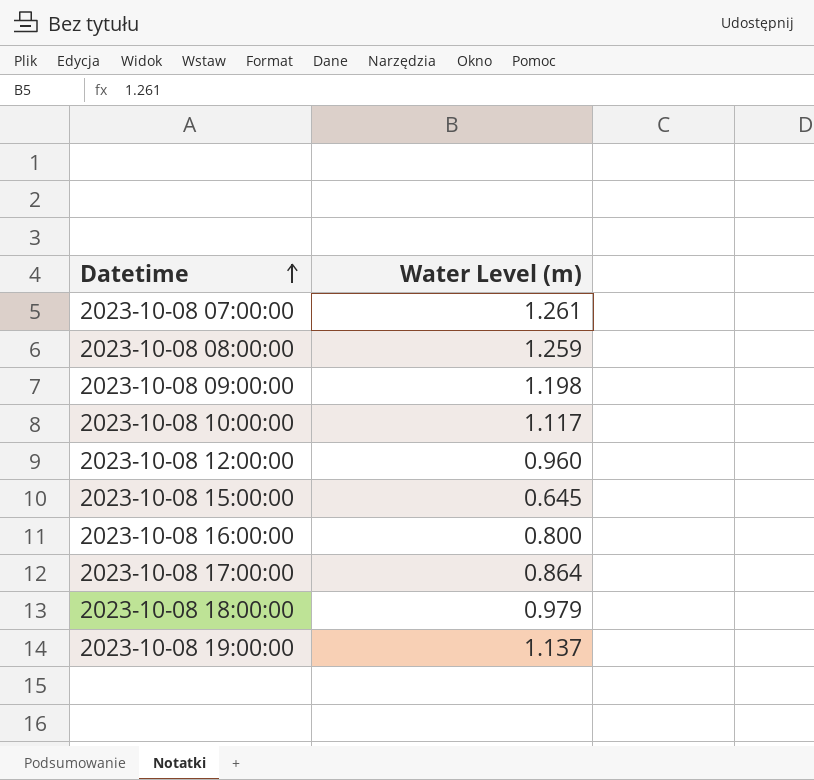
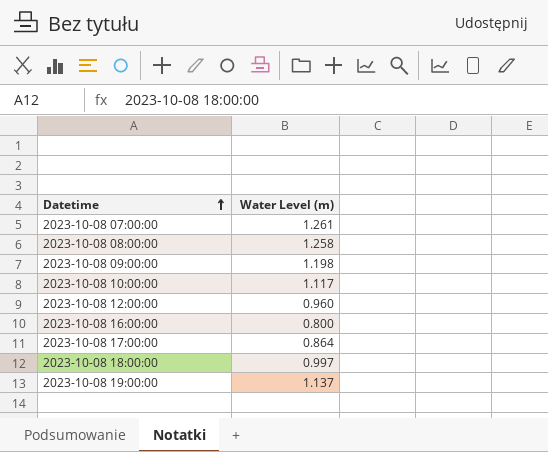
row 2023-10-08 15:00:00: 0.645 -> none
2023-10-08 08:00:00 | Water Level (m): 1.259 -> 1.258
2023-10-08 18:00:00 | Water Level (m): 0.979 -> 0.997

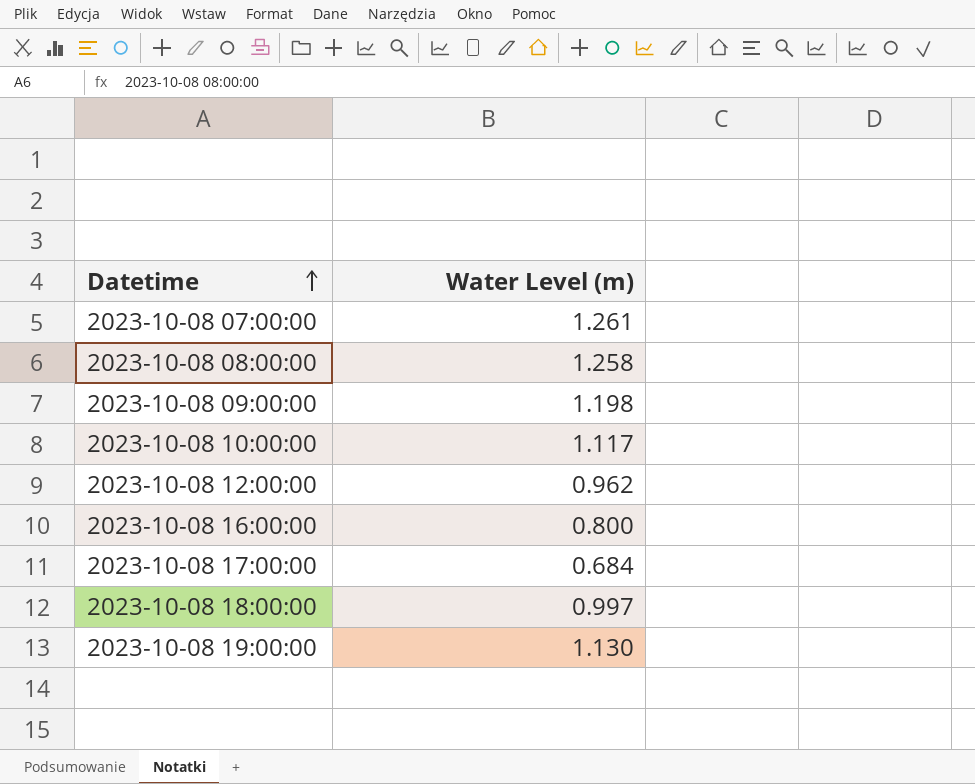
2023-10-08 12:00:00 | Water Level (m): 0.960 -> 0.962
2023-10-08 17:00:00 | Water Level (m): 0.864 -> 0.684
2023-10-08 19:00:00 | Water Level (m): 1.137 -> 1.130

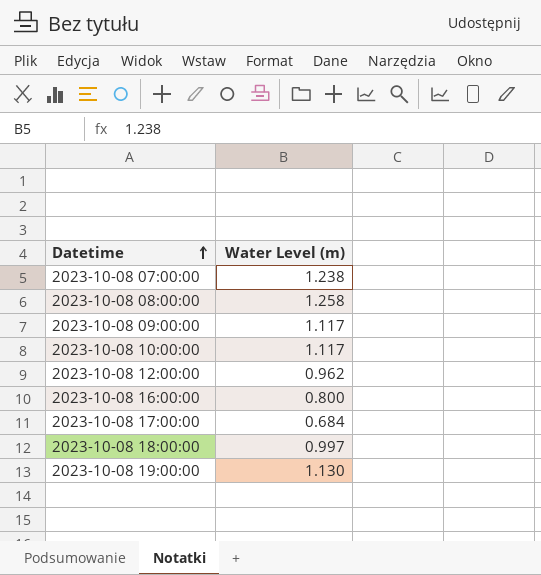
2023-10-08 07:00:00 | Water Level (m): 1.261 -> 1.238
2023-10-08 09:00:00 | Water Level (m): 1.198 -> 1.117

